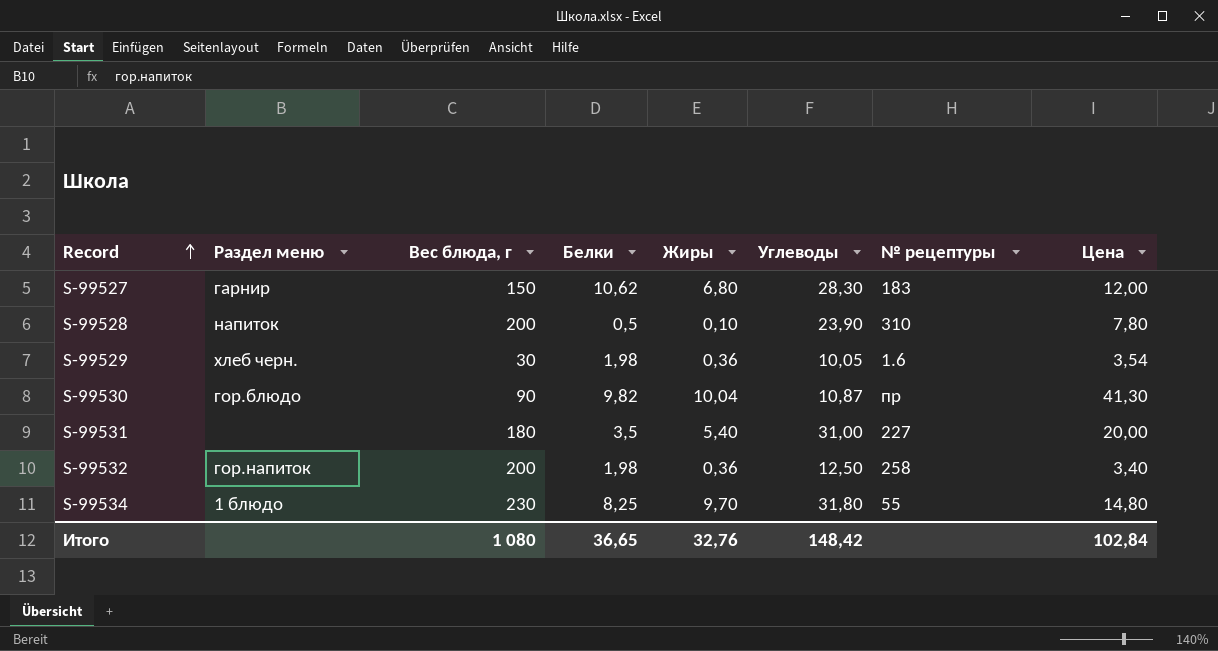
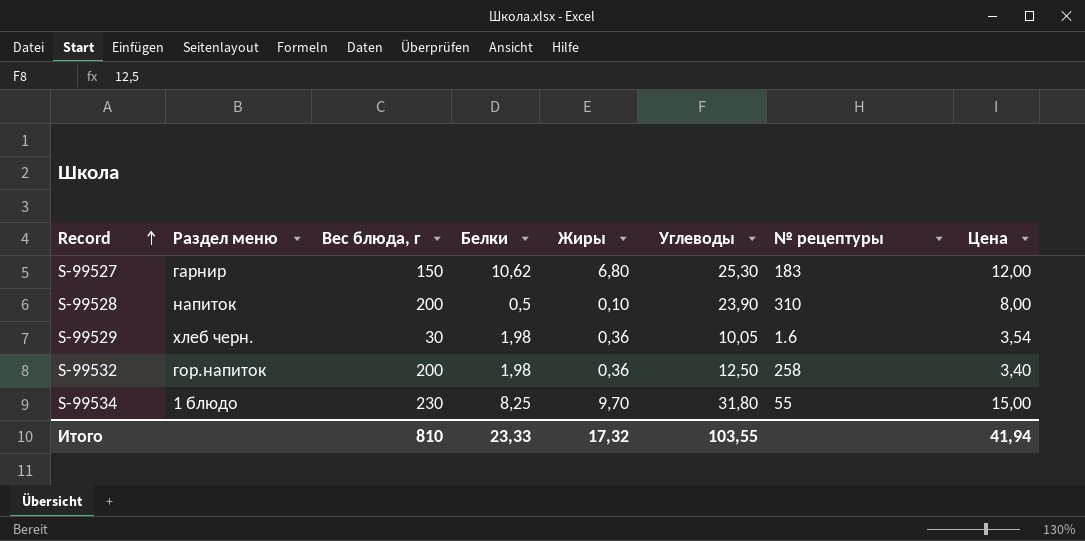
row S-99530: гор.блюдо | 90 | 9,82 | 10,04 | 10,87 | пр | 41,30 -> none
row S-99531: none | 180 | 3,5 | 5,40 | 31,00 | 227 | 20,00 -> none
S-99527 | Углеводы: 28,30 -> 25,30
S-99528 | Цена: 7,80 -> 8,00
S-99534 | Цена: 14,80 -> 15,00
Итого | Вес блюда, г: 1 080 -> 810
Итого | Белки: 36,65 -> 23,33
Итого | Жиры: 32,76 -> 17,32
Итого | Углеводы: 148,42 -> 103,55
Итого | Цена: 102,84 -> 41,94

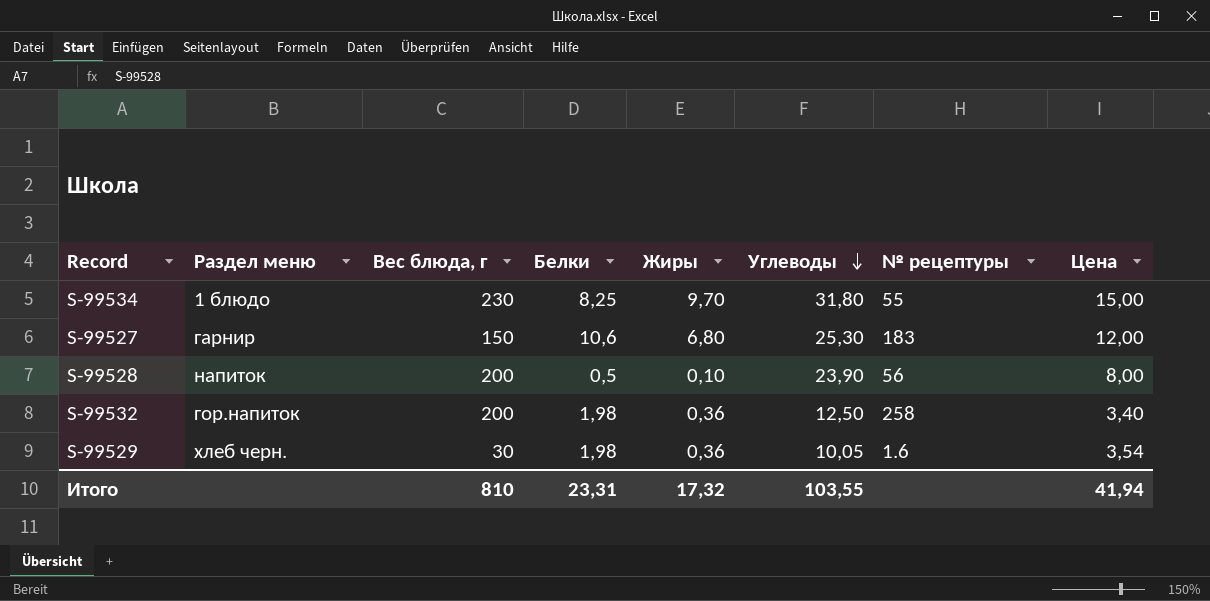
row order: Record ascending -> Углеводы descending
S-99527 | Белки: 10,62 -> 10,6
S-99528 | № рецептуры: 310 -> 56
Итого | Белки: 23,33 -> 23,31

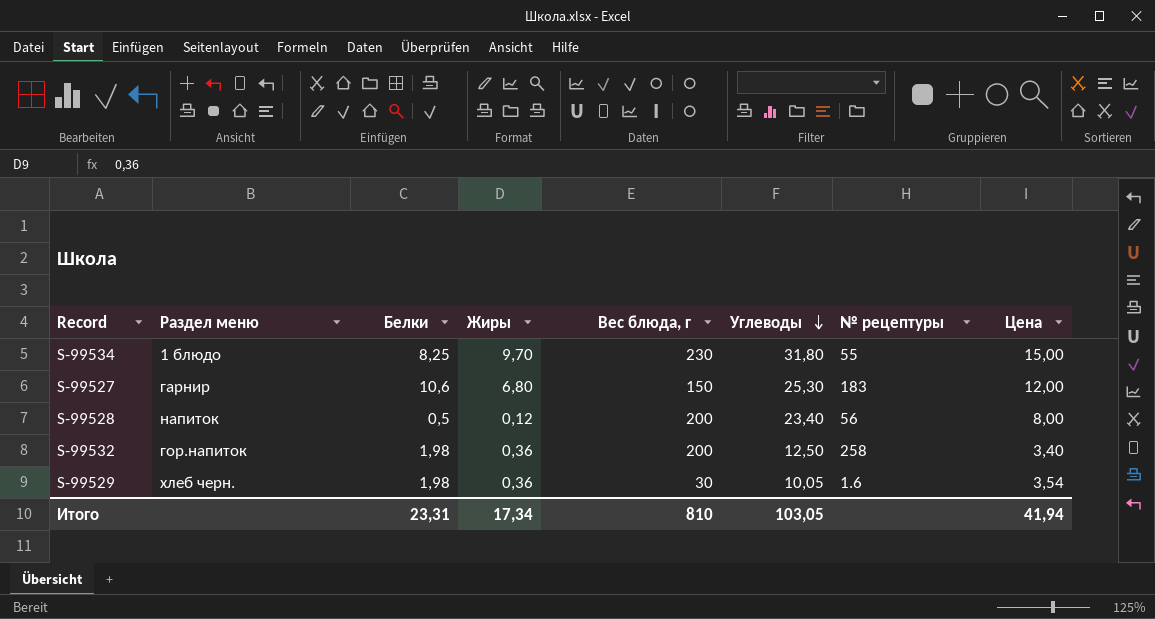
column Вес блюда, г | position: 3 -> 5
S-99528 | Жиры: 0,10 -> 0,12
S-99528 | Углеводы: 23,90 -> 23,40
Итого | Жиры: 17,32 -> 17,34
Итого | Углеводы: 103,55 -> 103,05

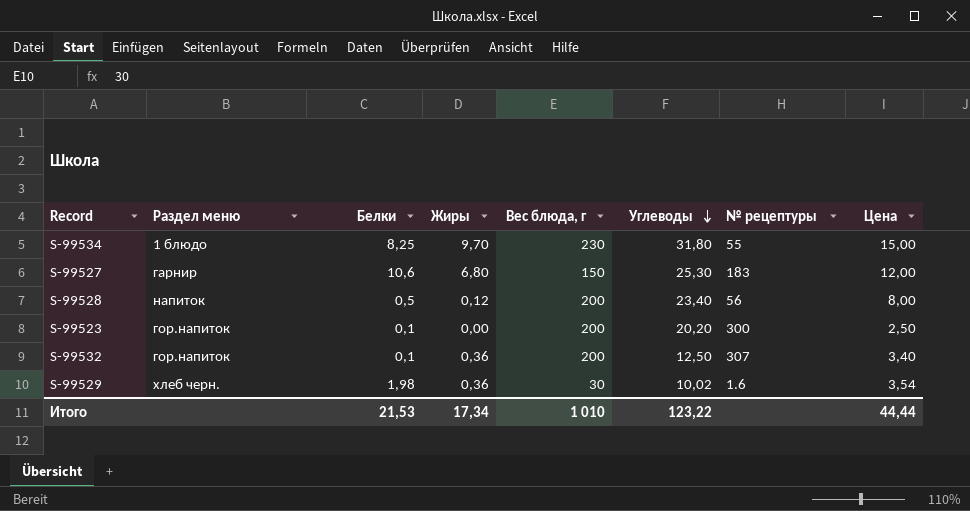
row S-99523: none -> гор.напиток | 0,1 | 0,00 | 200 | 20,20 | 300 | 2,50
S-99532 | Белки: 1,98 -> 0,1
S-99532 | № рецептуры: 258 -> 307
S-99529 | Углеводы: 10,05 -> 10,02
Итого | Белки: 23,31 -> 21,53
Итого | Вес блюда, г: 810 -> 1 010
Итого | Углеводы: 103,05 -> 123,22
Итого | Цена: 41,94 -> 44,44

